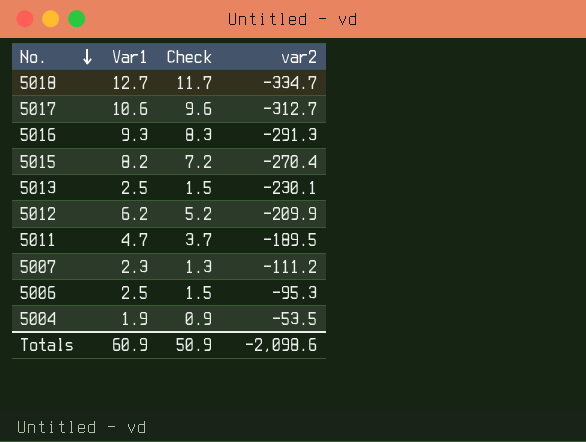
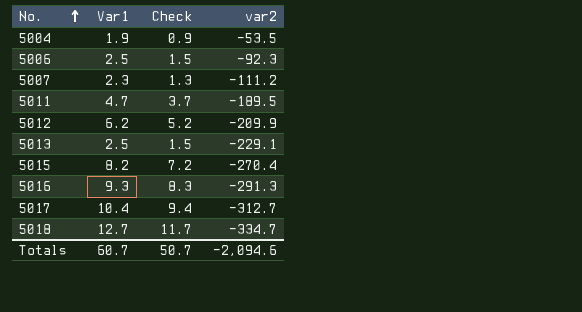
row order: No. descending -> No. ascending
5006 | var2: -95.3 -> -92.3
5013 | var2: -230.1 -> -229.1
5017 | Var1: 10.6 -> 10.4
5017 | Check: 9.6 -> 9.4
Totals | Var1: 60.9 -> 60.7
Totals | Check: 50.9 -> 50.7
Totals | var2: -2,098.6 -> -2,094.6

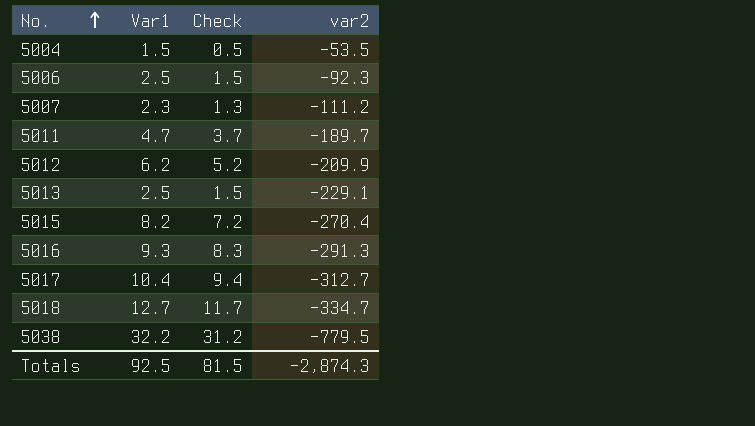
5004 | Var1: 1.9 -> 1.5
5004 | Check: 0.9 -> 0.5
5011 | var2: -189.5 -> -189.7
row 5038: none -> 32.2 | 31.2 | -779.5
Totals | Var1: 60.7 -> 92.5
Totals | Check: 50.7 -> 81.5
Totals | var2: -2,094.6 -> -2,874.3

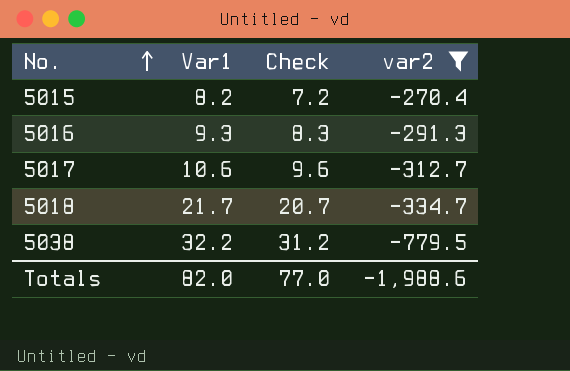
filter: none -> var2 <= -270.4
5017 | Var1: 10.4 -> 10.6
5017 | Check: 9.4 -> 9.6
5018 | Var1: 12.7 -> 21.7
5018 | Check: 11.7 -> 20.7
Totals | Var1: 92.5 -> 82.0
Totals | Check: 81.5 -> 77.0
Totals | var2: -2,874.3 -> -1,988.6

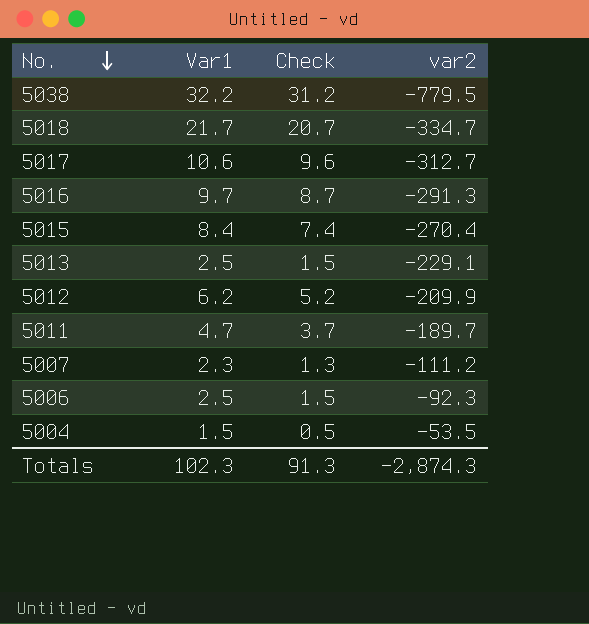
filter: var2 <= -270.4 -> none
row order: No. ascending -> No. descending
5016 | Var1: 9.3 -> 9.7
5016 | Check: 8.3 -> 8.7
5015 | Var1: 8.2 -> 8.4
5015 | Check: 7.2 -> 7.4
Totals | Var1: 82.0 -> 102.3
Totals | Check: 77.0 -> 91.3
Totals | var2: -1,988.6 -> -2,874.3

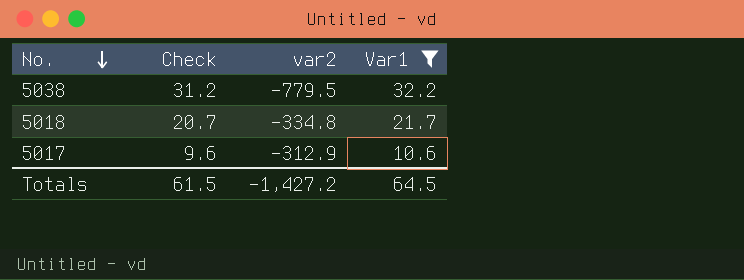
filter: none -> Var1 >= 10.6
column Var1 | position: 2 -> 4
5018 | var2: -334.7 -> -334.8
5017 | var2: -312.7 -> -312.9
Totals | Check: 91.3 -> 61.5
Totals | var2: -2,874.3 -> -1,427.2
Totals | Var1: 102.3 -> 64.5

